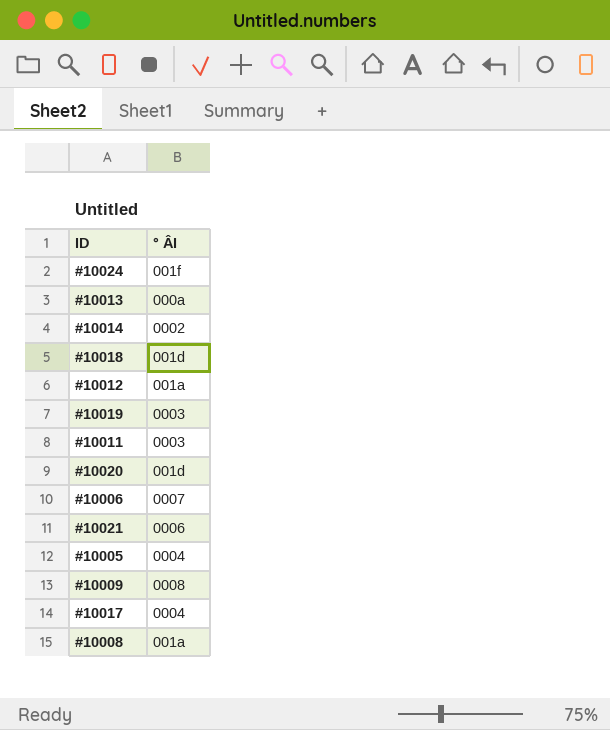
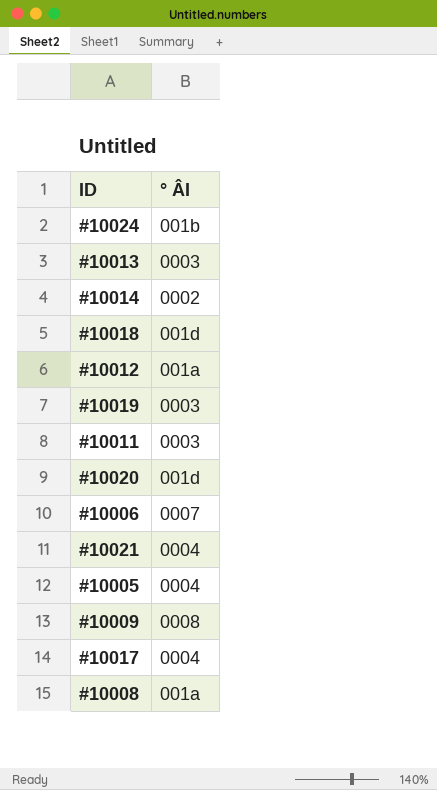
#10024 | ° ÂI: 001f -> 001b
#10013 | ° ÂI: 000a -> 0003
#10021 | ° ÂI: 0006 -> 0004

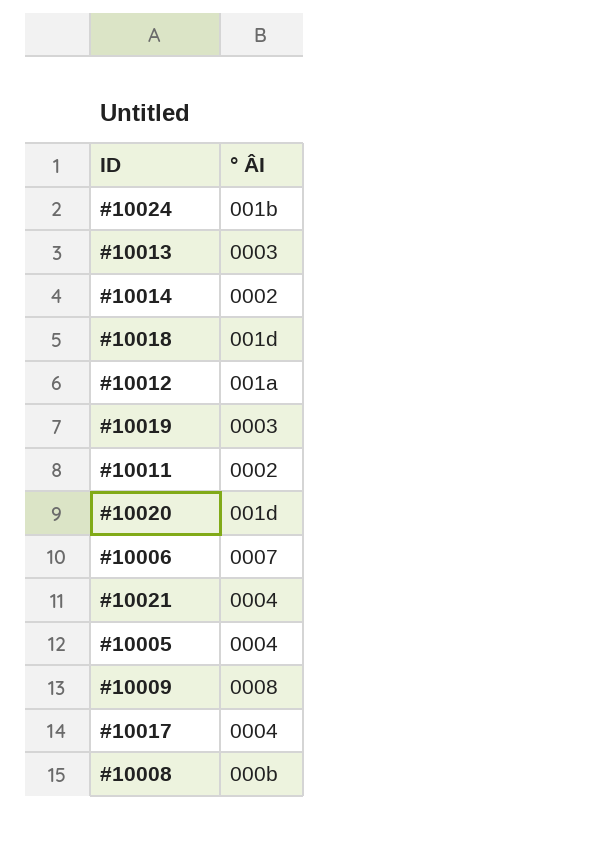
#10011 | ° ÂI: 0003 -> 0002
#10008 | ° ÂI: 001a -> 000b

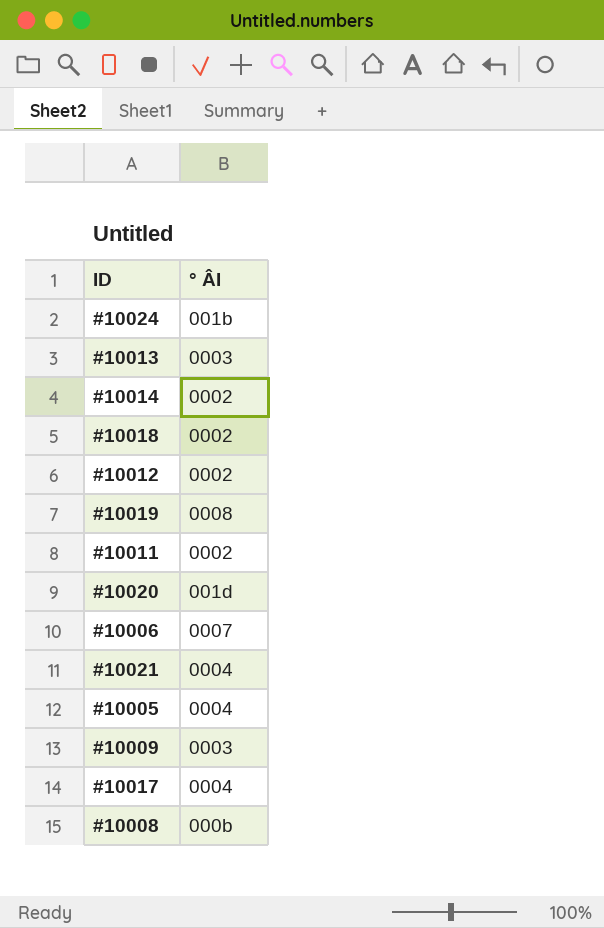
#10018 | ° ÂI: 001d -> 0002
#10012 | ° ÂI: 001a -> 0002
#10019 | ° ÂI: 0003 -> 0008
#10009 | ° ÂI: 0008 -> 0003

